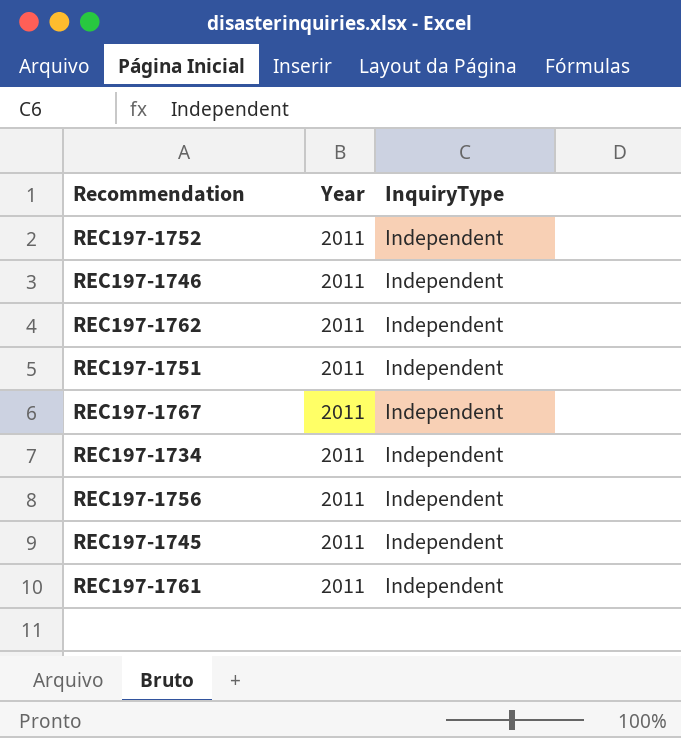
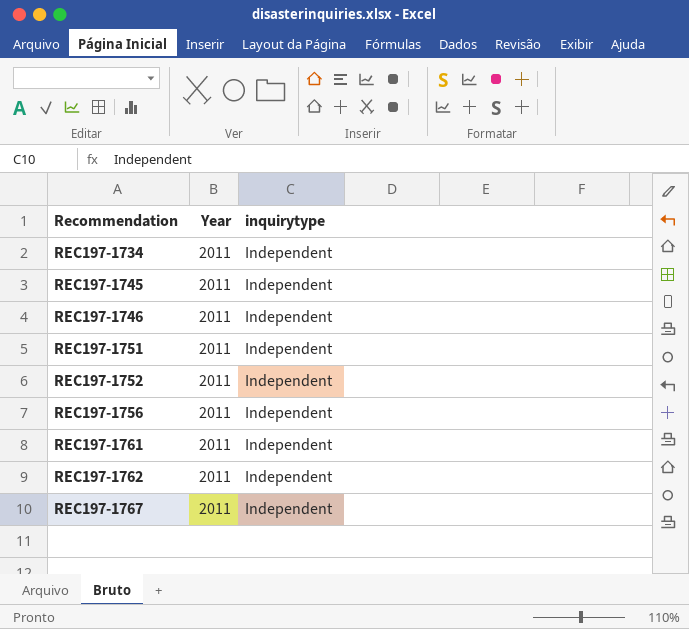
row order: none -> Recommendation ascending
column name: InquiryType -> inquirytype

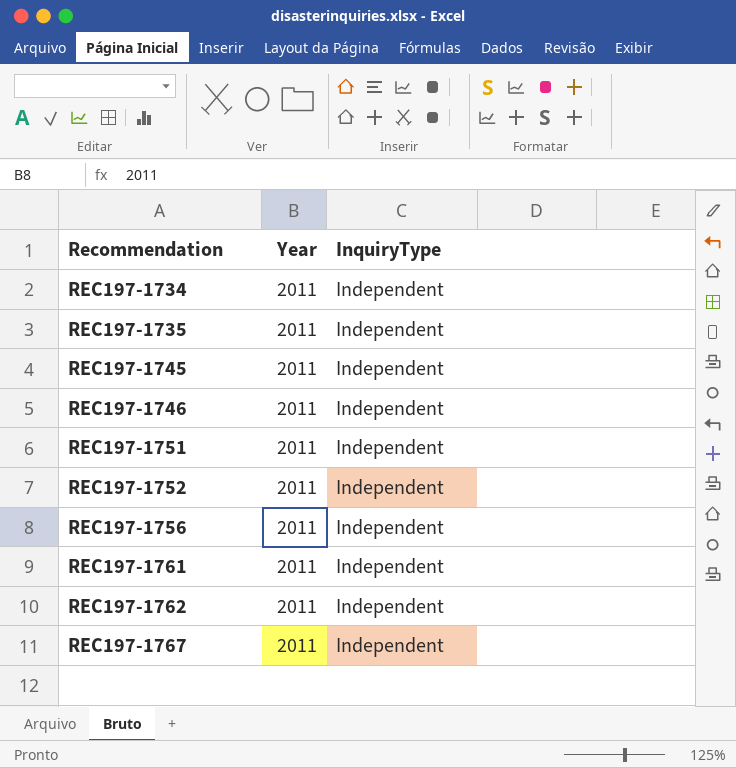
column name: inquirytype -> InquiryType
row REC197-1735: none -> 2011 | Independent

